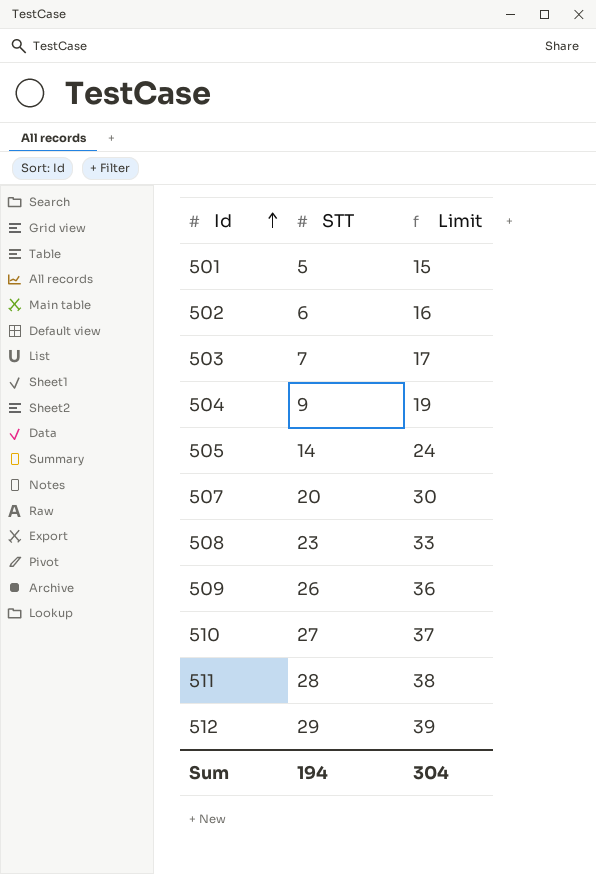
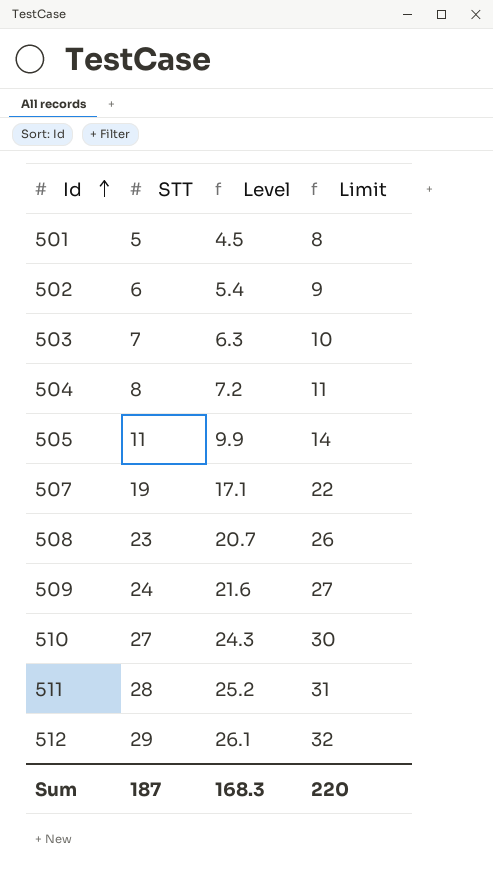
column Level | formula: none -> [STT] * 0.9
column Limit | formula: [STT] + 10 -> [STT] + 3
504 | STT: 9 -> 8
505 | STT: 14 -> 11
507 | STT: 20 -> 19
509 | STT: 26 -> 24
Sum | STT: 194 -> 187
Sum | Limit: 304 -> 220

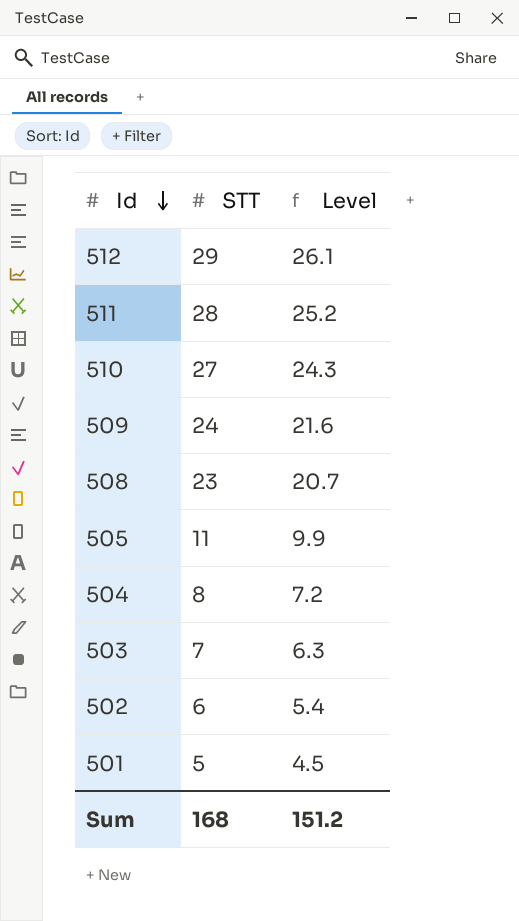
row order: Id ascending -> Id descending
column Limit | formula: [STT] + 3 -> none
row 507: 19 | 17.1 | 22 -> none
Sum | STT: 187 -> 168
Sum | Level: 168.3 -> 151.2

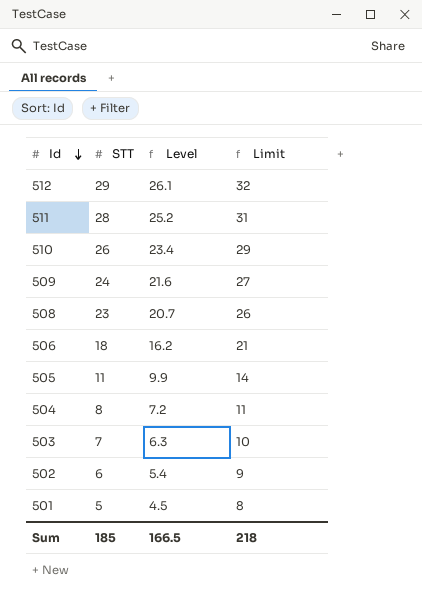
column Limit | formula: none -> [STT] + 3
510 | STT: 27 -> 26
510 | Level: 24.3 -> 23.4
row 506: none -> 18 | 16.2 | 21
Sum | STT: 168 -> 185
Sum | Level: 151.2 -> 166.5

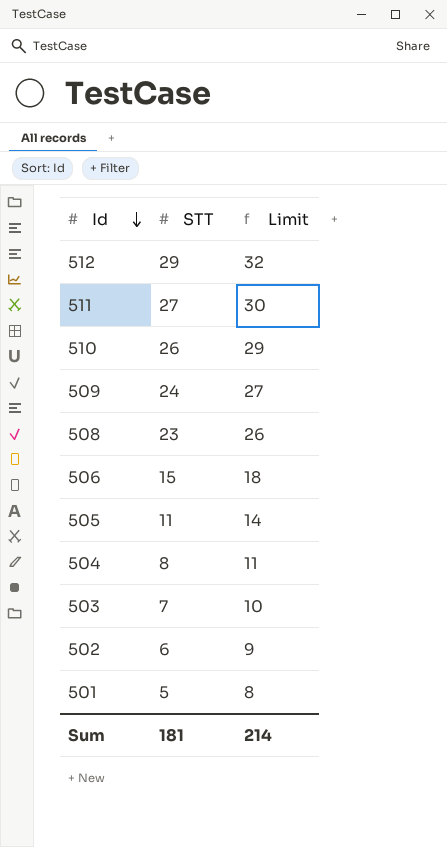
column Level | formula: [STT] * 0.9 -> none
511 | STT: 28 -> 27
511 | Limit: 31 -> 30
506 | STT: 18 -> 15
506 | Limit: 21 -> 18
Sum | STT: 185 -> 181
Sum | Limit: 218 -> 214

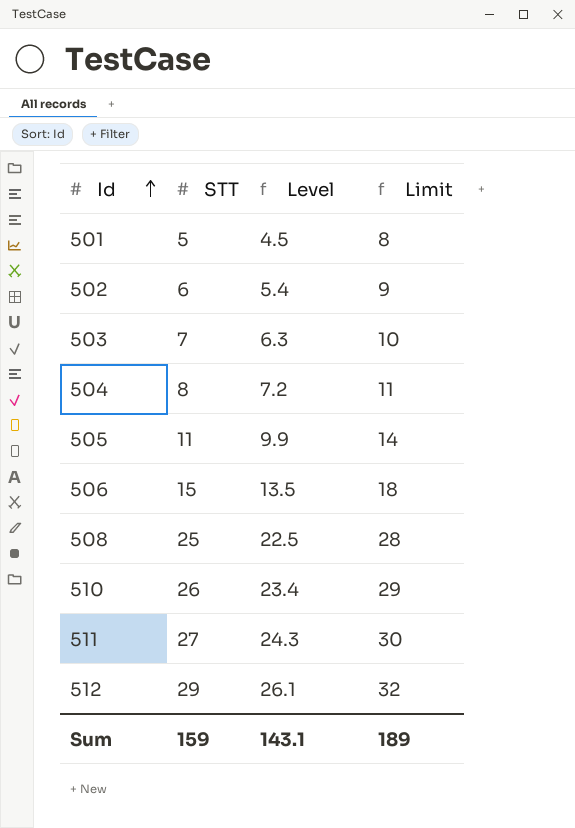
row order: Id descending -> Id ascending
column Level | formula: none -> [STT] * 0.9
row 509: 24 | 27 -> none
508 | STT: 23 -> 25
508 | Limit: 26 -> 28
Sum | STT: 181 -> 159
Sum | Limit: 214 -> 189

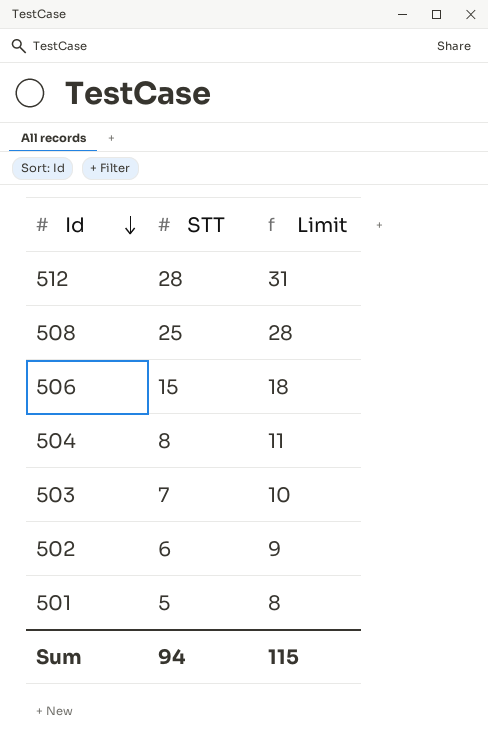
row order: Id ascending -> Id descending
column Level | formula: [STT] * 0.9 -> none
row 505: 11 | 9.9 | 14 -> none
row 510: 26 | 23.4 | 29 -> none
row 511: 27 | 24.3 | 30 -> none
512 | STT: 29 -> 28
512 | Limit: 32 -> 31
Sum | STT: 159 -> 94
Sum | Limit: 189 -> 115

